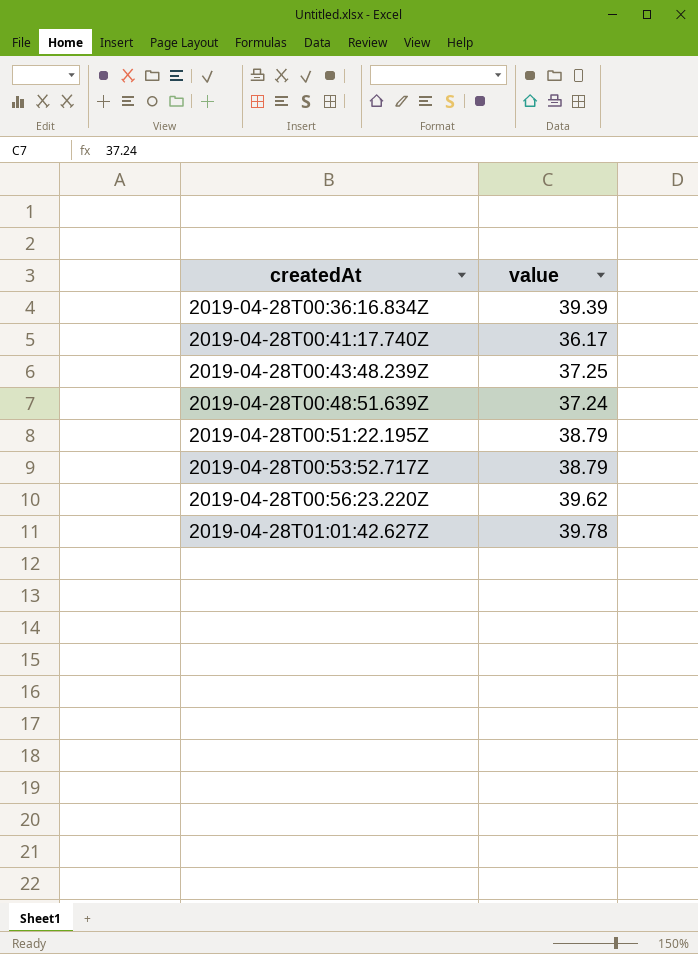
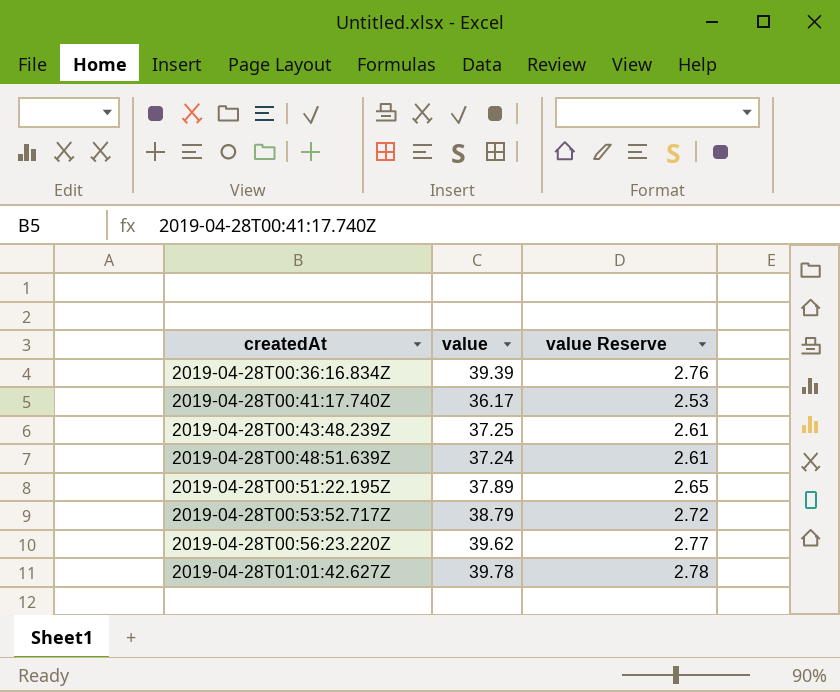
column value Reserve | formula: none -> [value] * 0.07
2019-04-28T00:51:22.195Z | value: 38.79 -> 37.89

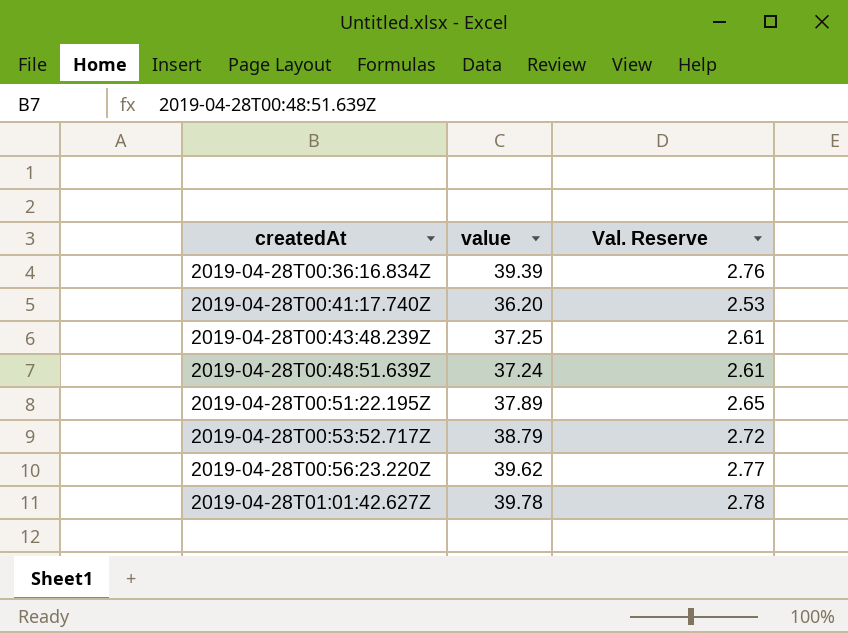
column name: value Reserve -> Val. Reserve
2019-04-28T00:41:17.740Z | value: 36.17 -> 36.20

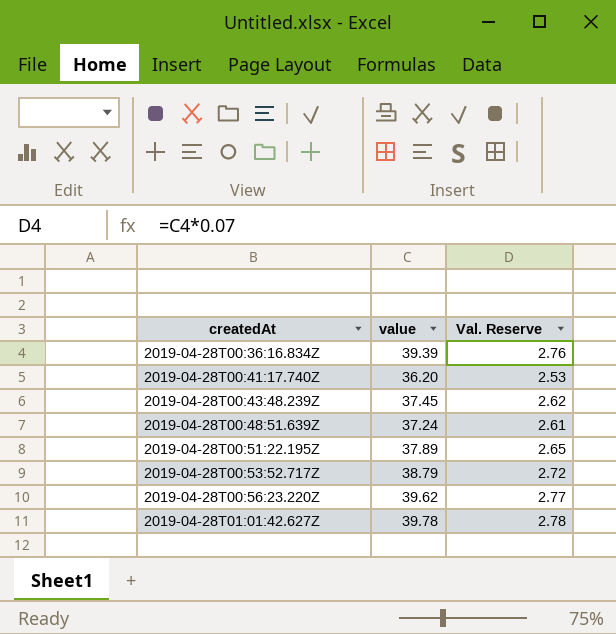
2019-04-28T00:43:48.239Z | value: 37.25 -> 37.45
2019-04-28T00:43:48.239Z | Val. Reserve: 2.61 -> 2.62

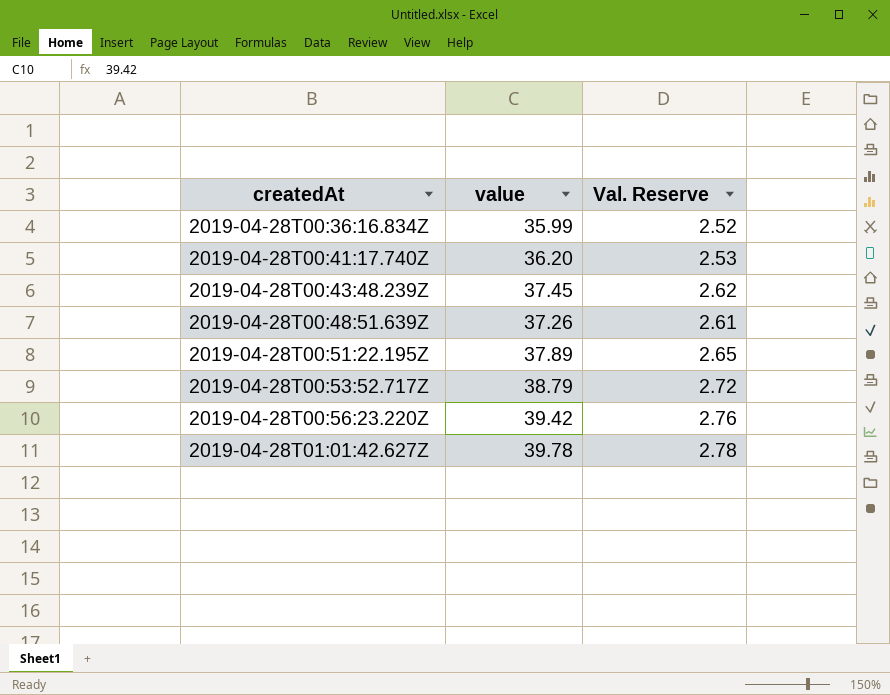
2019-04-28T00:36:16.834Z | value: 39.39 -> 35.99
2019-04-28T00:36:16.834Z | Val. Reserve: 2.76 -> 2.52
2019-04-28T00:48:51.639Z | value: 37.24 -> 37.26
2019-04-28T00:56:23.220Z | value: 39.62 -> 39.42
2019-04-28T00:56:23.220Z | Val. Reserve: 2.77 -> 2.76

